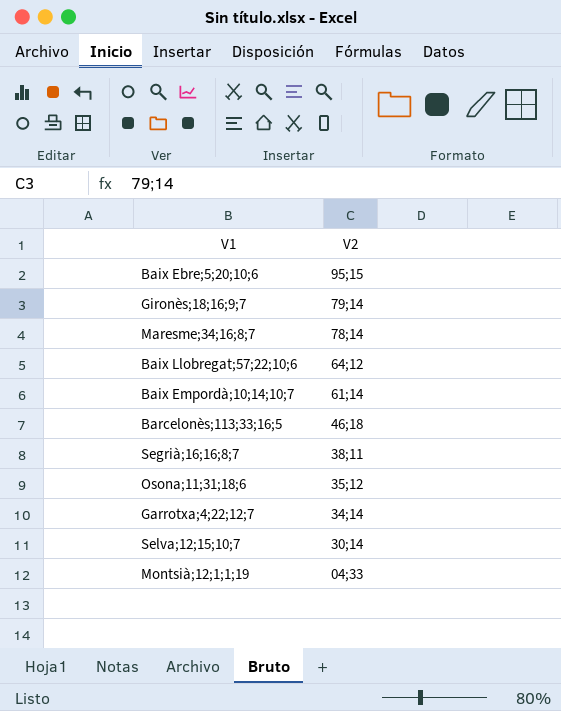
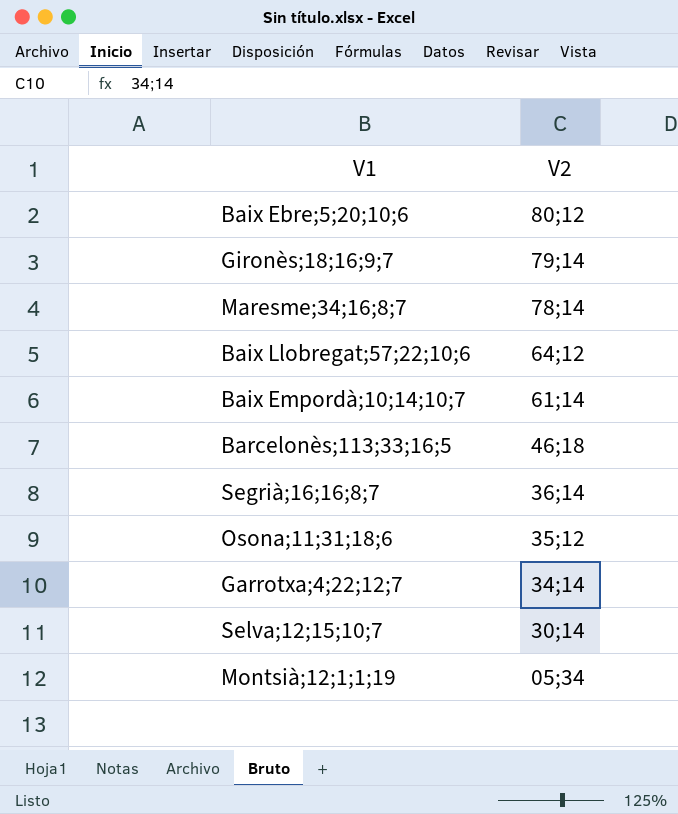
Baix Ebre;5;20;10;6 | V2: 95;15 -> 80;12
Segrià;16;16;8;7 | V2: 38;11 -> 36;14
Montsià;12;1;1;19 | V2: 04;33 -> 05;34

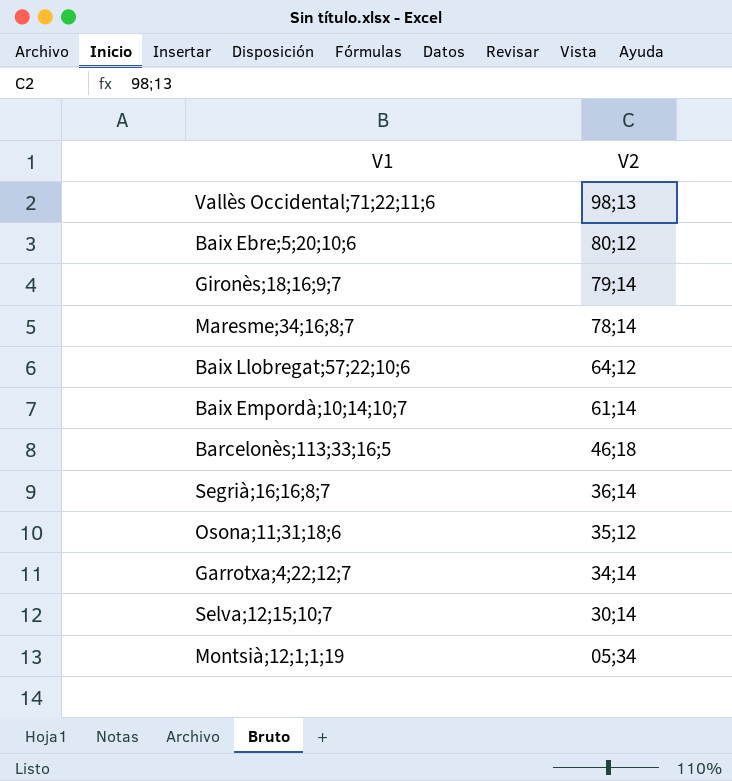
row Vallès Occidental;71;22;11;6: none -> 98;13

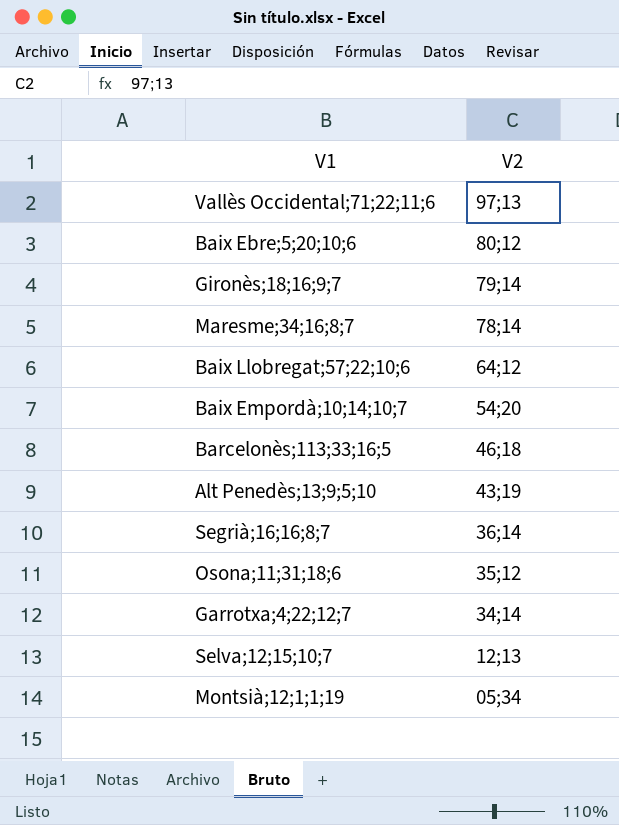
Vallès Occidental;71;22;11;6 | V2: 98;13 -> 97;13
Baix Empordà;10;14;10;7 | V2: 61;14 -> 54;20
row Alt Penedès;13;9;5;10: none -> 43;19
Selva;12;15;10;7 | V2: 30;14 -> 12;13

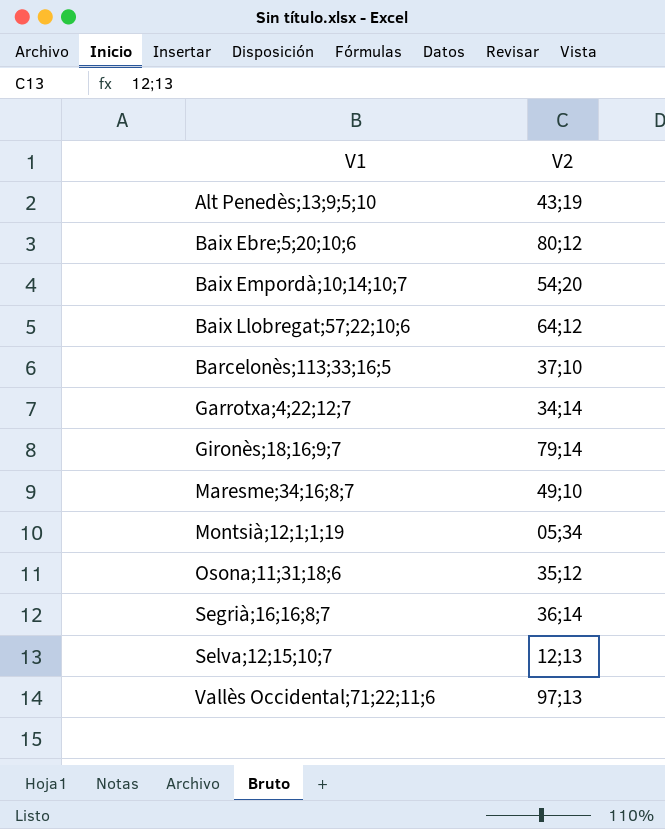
row order: V2 descending -> V1 ascending
Barcelonès;113;33;16;5 | V2: 46;18 -> 37;10
Maresme;34;16;8;7 | V2: 78;14 -> 49;10

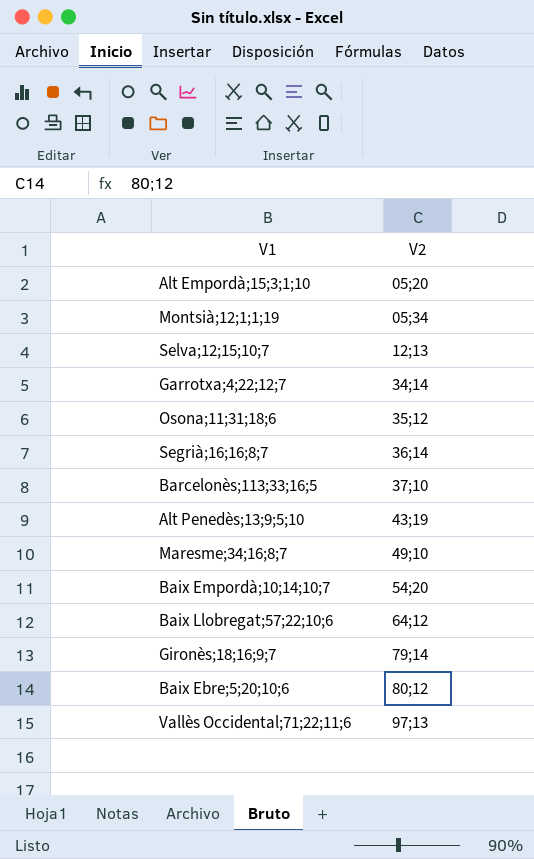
row order: V1 ascending -> V2 ascending
row Alt Empordà;15;3;1;10: none -> 05;20

